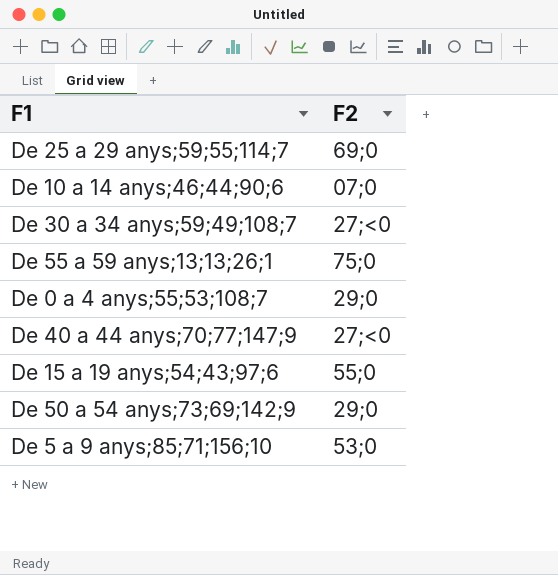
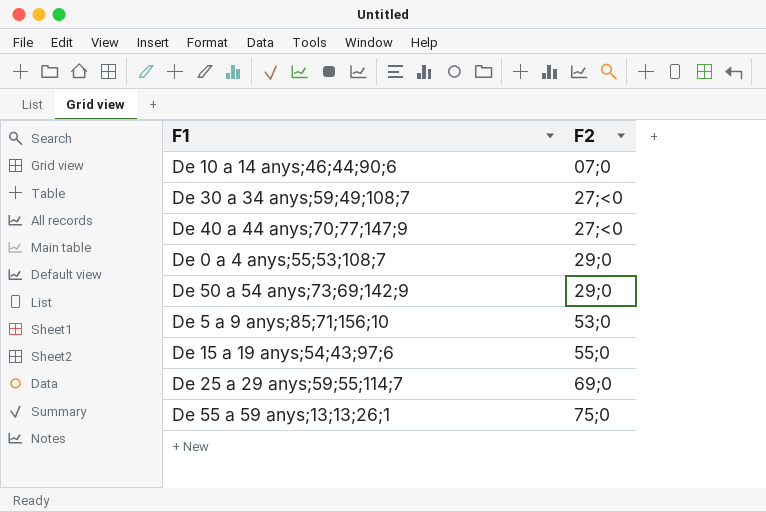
row order: none -> F2 ascending

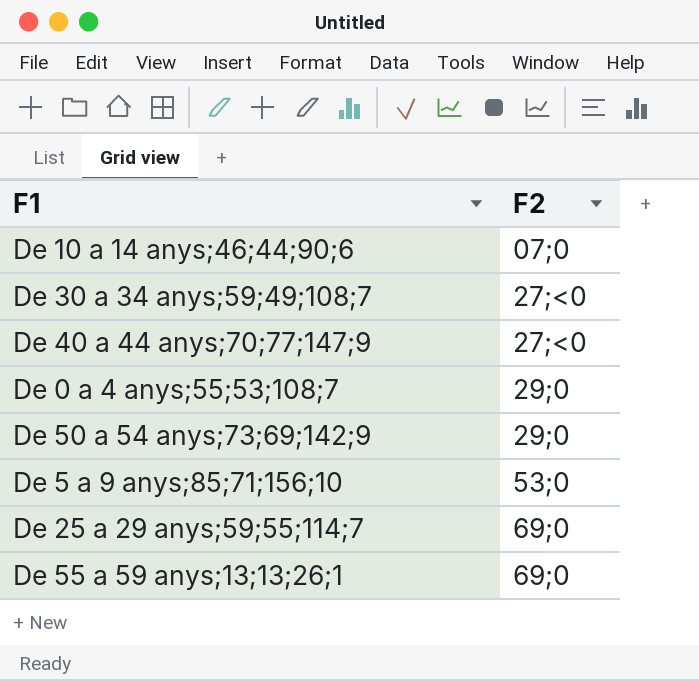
row De 15 a 19 anys;54;43;97;6: 55;0 -> none
De 55 a 59 anys;13;13;26;1 | F2: 75;0 -> 69;0

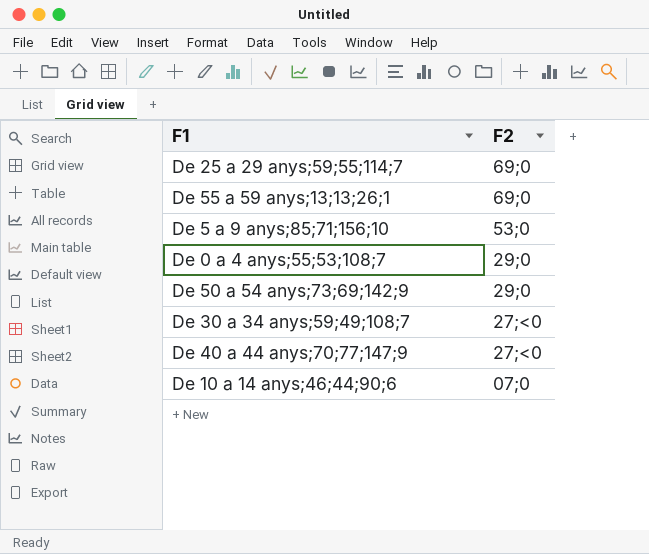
row order: F2 ascending -> F2 descending

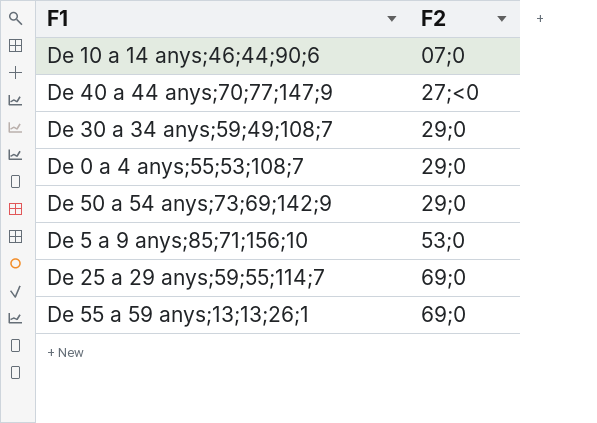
row order: F2 descending -> F2 ascending
De 30 a 34 anys;59;49;108;7 | F2: 27;<0 -> 29;0

